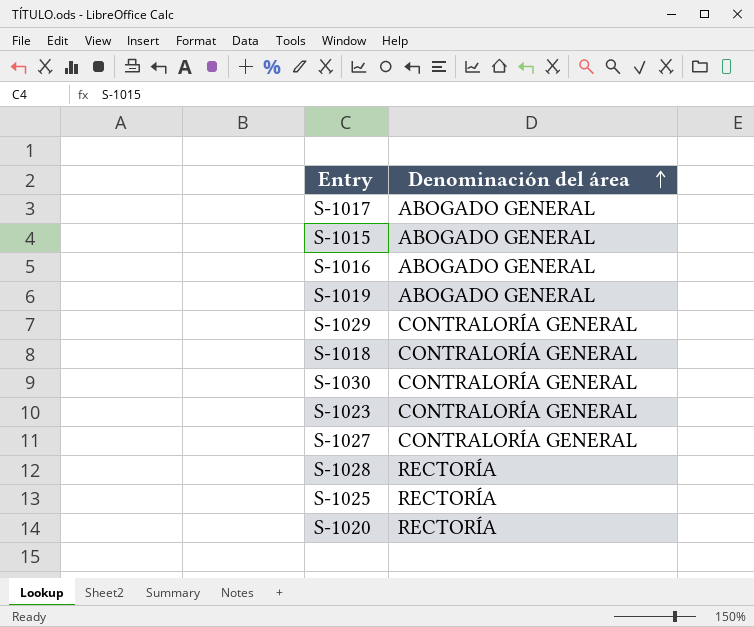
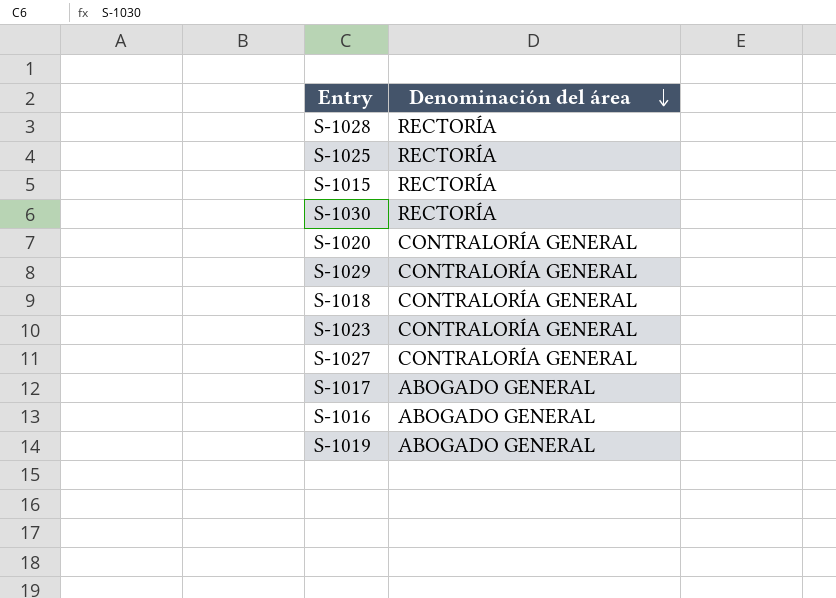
row order: Denominación del área ascending -> Denominación del área descending
S-1015 | Denominación del área: ABOGADO GENERAL -> RECTORÍA
S-1030 | Denominación del área: CONTRALORÍA GENERAL -> RECTORÍA
S-1020 | Denominación del área: RECTORÍA -> CONTRALORÍA GENERAL

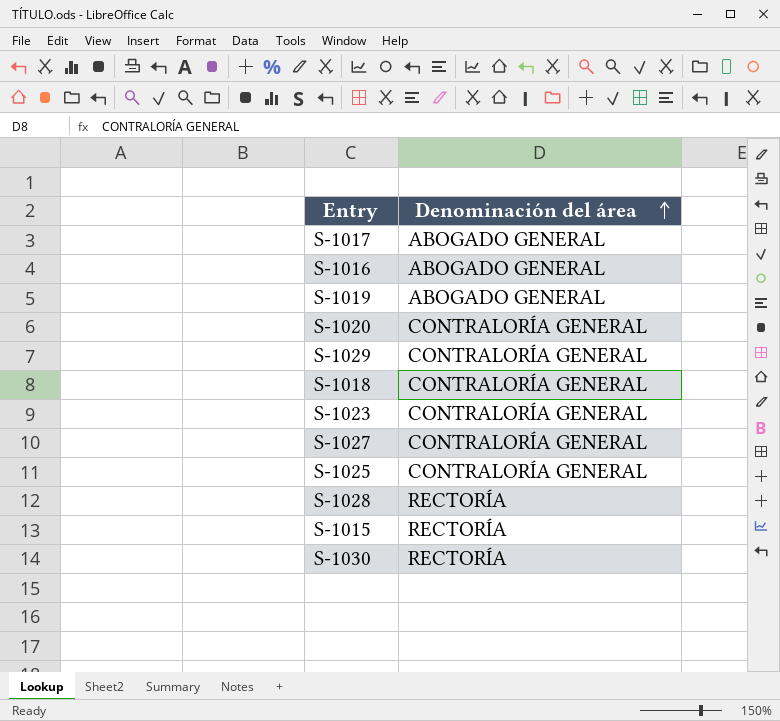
row order: Denominación del área descending -> Denominación del área ascending
S-1025 | Denominación del área: RECTORÍA -> CONTRALORÍA GENERAL

